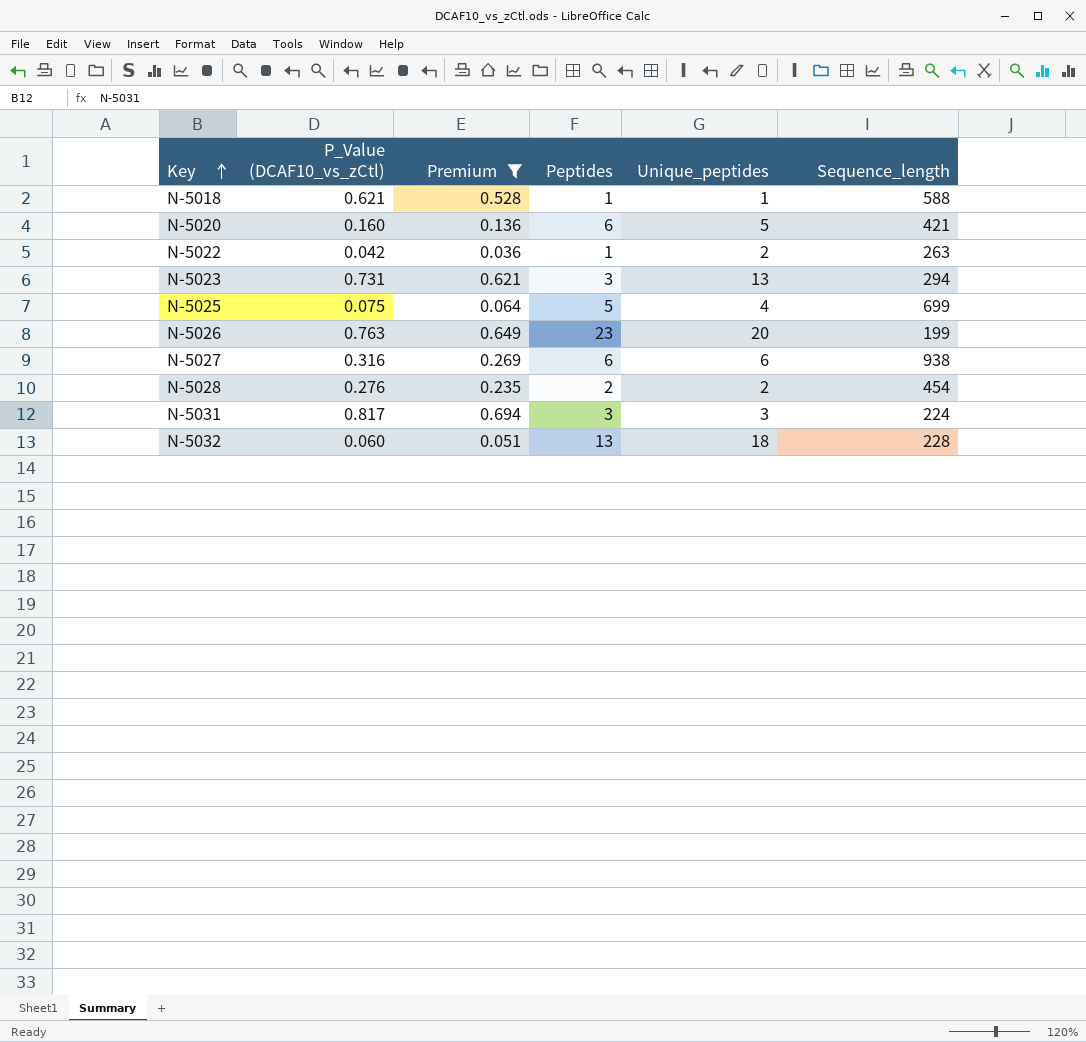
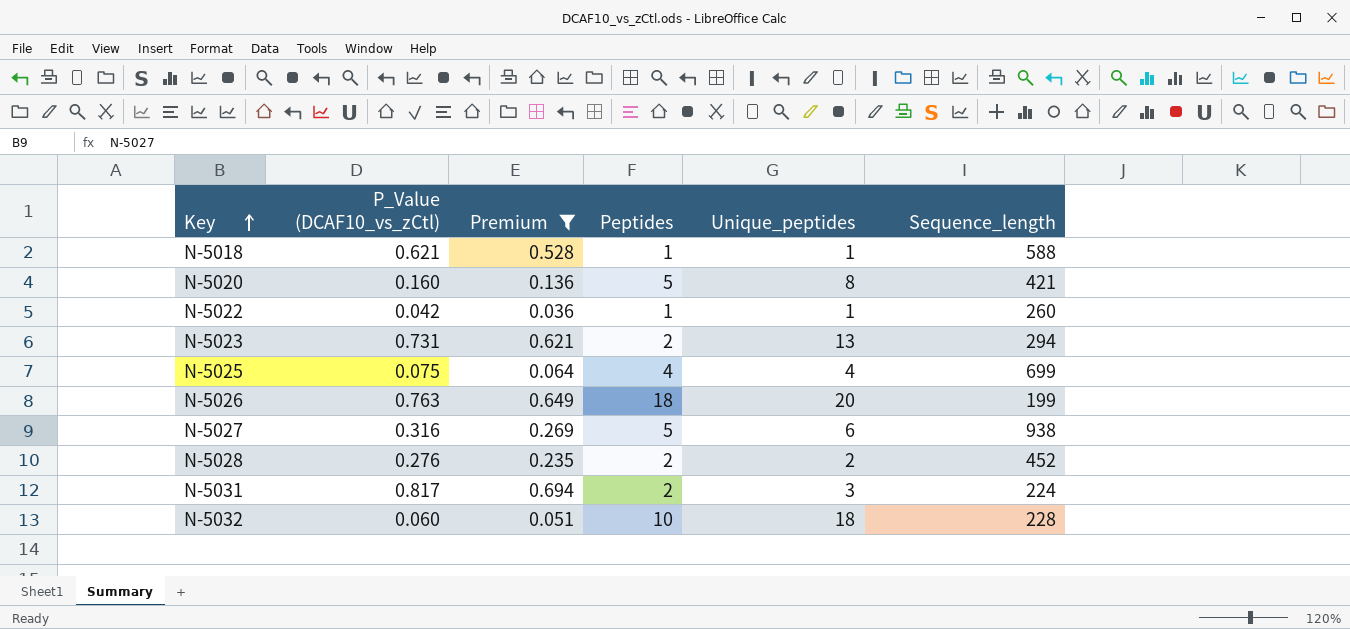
N-5020 | Peptides: 6 -> 5
N-5020 | Unique_peptides: 5 -> 8
N-5022 | Unique_peptides: 2 -> 1
N-5022 | Sequence_length: 263 -> 260
N-5023 | Peptides: 3 -> 2
N-5025 | Peptides: 5 -> 4
N-5026 | Peptides: 23 -> 18
N-5027 | Peptides: 6 -> 5
N-5028 | Sequence_length: 454 -> 452
N-5031 | Peptides: 3 -> 2
N-5032 | Peptides: 13 -> 10

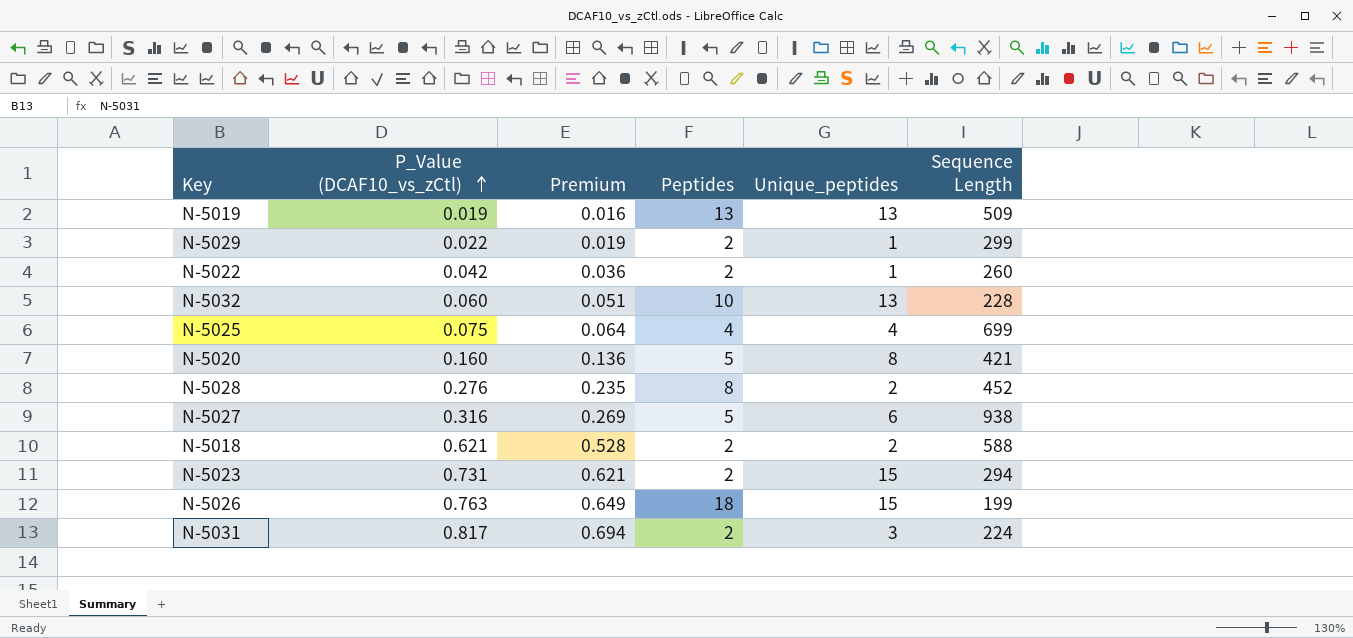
filter: Premium >= 0.036 -> none
row order: Key ascending -> P_Value (DCAF10_vs_zCtl) ascending
column name: Sequence_length -> Sequence Length
N-5022 | Peptides: 1 -> 2
N-5032 | Unique_peptides: 18 -> 13
N-5028 | Peptides: 2 -> 8
N-5018 | Peptides: 1 -> 2
N-5018 | Unique_peptides: 1 -> 2
N-5023 | Unique_peptides: 13 -> 15
N-5026 | Unique_peptides: 20 -> 15

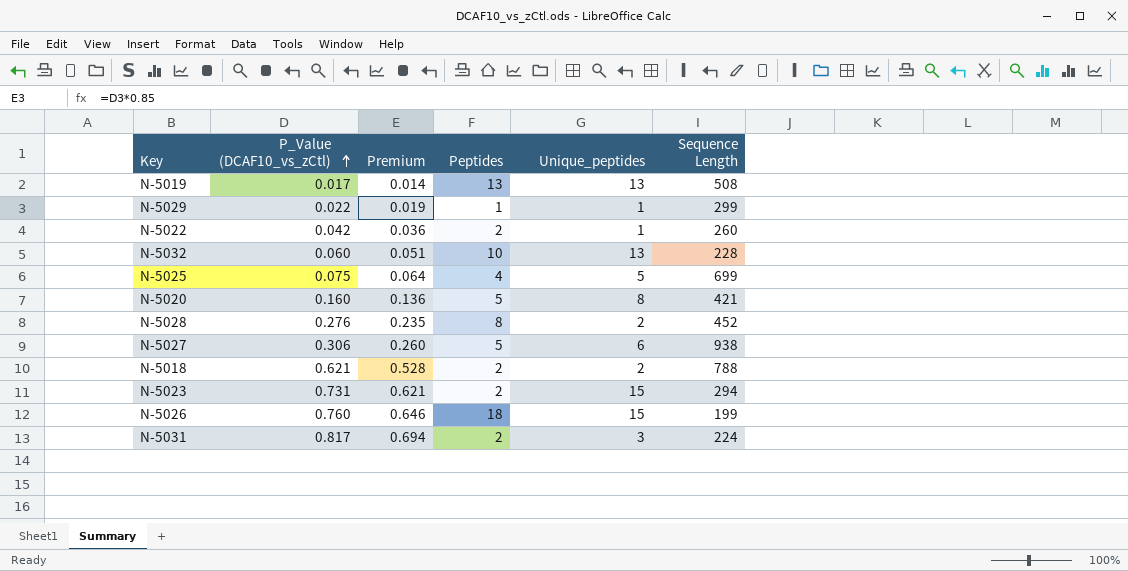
N-5019 | P_Value (DCAF10_vs_zCtl): 0.019 -> 0.017
N-5019 | Premium: 0.016 -> 0.014
N-5019 | Sequence Length: 509 -> 508
N-5029 | Peptides: 2 -> 1
N-5025 | Unique_peptides: 4 -> 5
N-5027 | P_Value (DCAF10_vs_zCtl): 0.316 -> 0.306
N-5027 | Premium: 0.269 -> 0.260
N-5018 | Sequence Length: 588 -> 788
N-5026 | P_Value (DCAF10_vs_zCtl): 0.763 -> 0.760
N-5026 | Premium: 0.649 -> 0.646

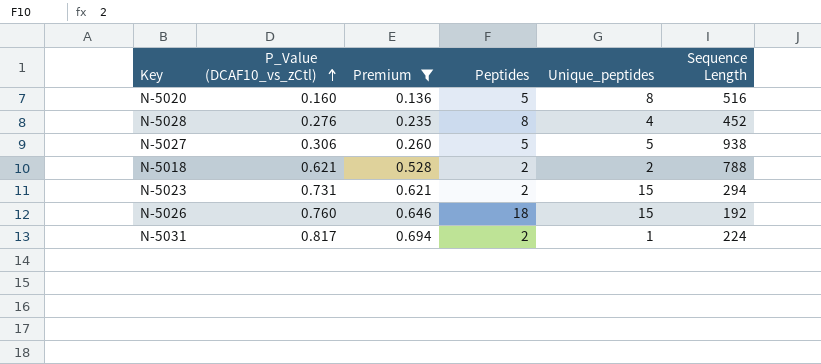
filter: none -> Premium >= 0.136
N-5020 | Sequence Length: 421 -> 516
N-5028 | Unique_peptides: 2 -> 4
N-5027 | Unique_peptides: 6 -> 5
N-5026 | Sequence Length: 199 -> 192
N-5031 | Unique_peptides: 3 -> 1

